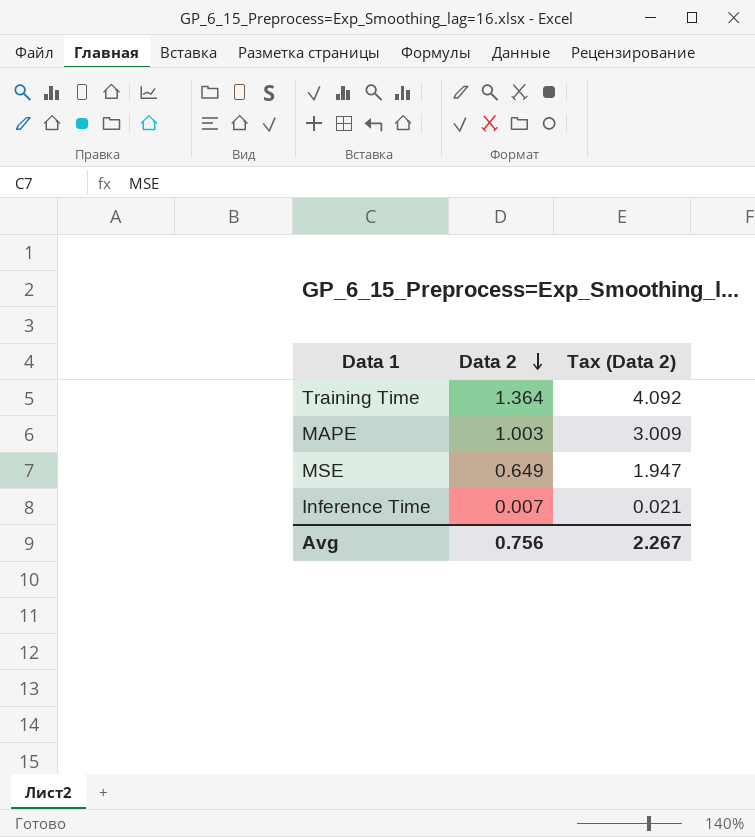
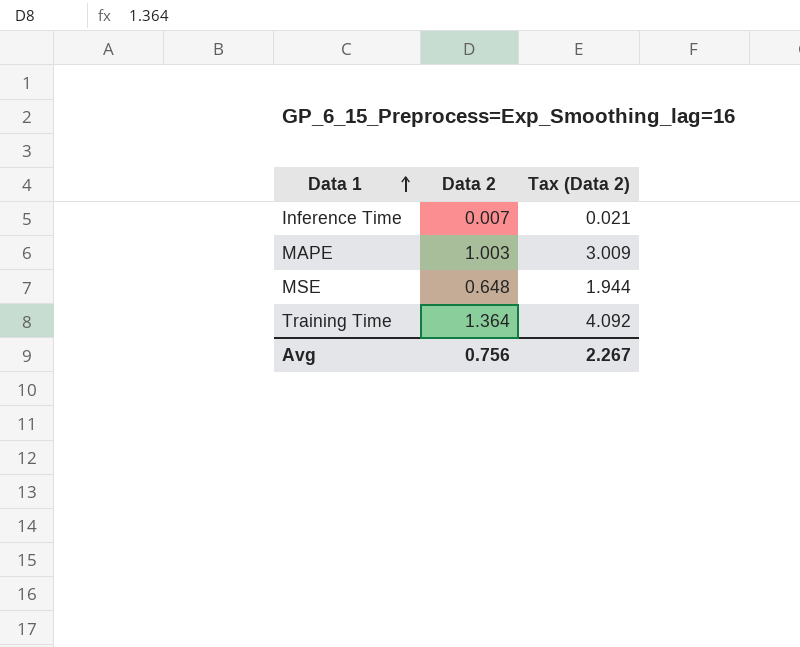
row order: Data 2 descending -> Data 1 ascending
MSE | Data 2: 0.649 -> 0.648
MSE | Tax (Data 2): 1.947 -> 1.944

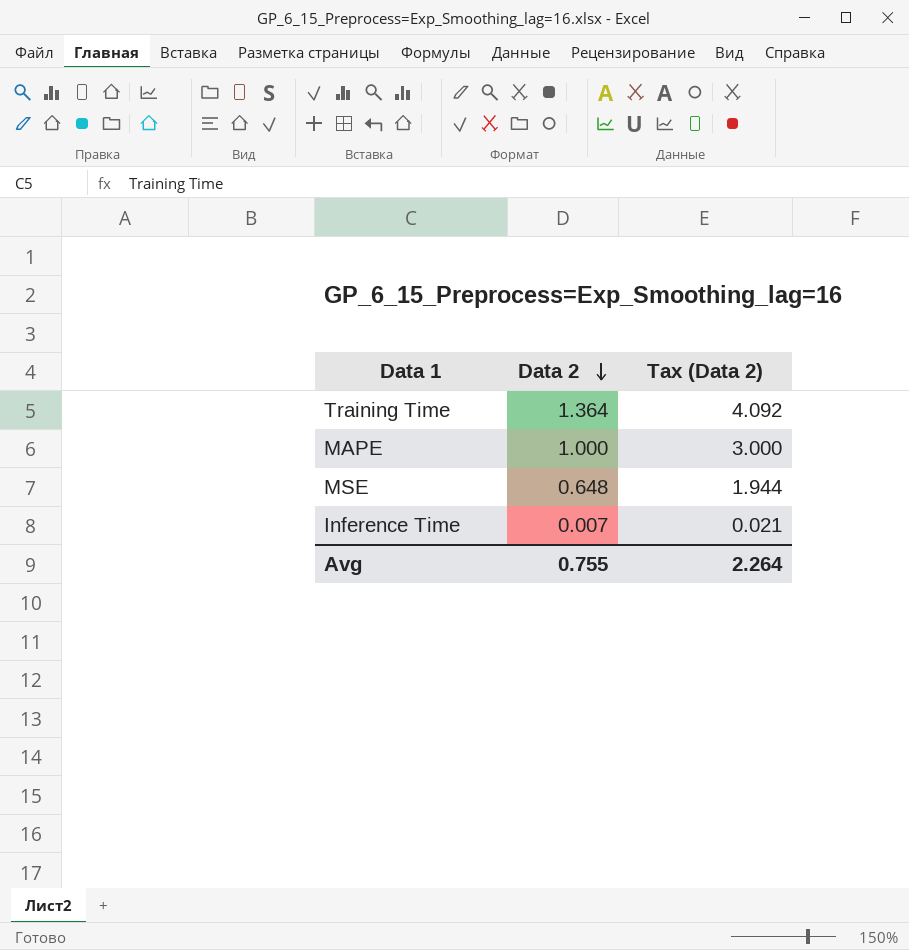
row order: Data 1 ascending -> Data 2 descending
MAPE | Data 2: 1.003 -> 1.000
MAPE | Tax (Data 2): 3.009 -> 3.000
Avg | Data 2: 0.756 -> 0.755
Avg | Tax (Data 2): 2.267 -> 2.264

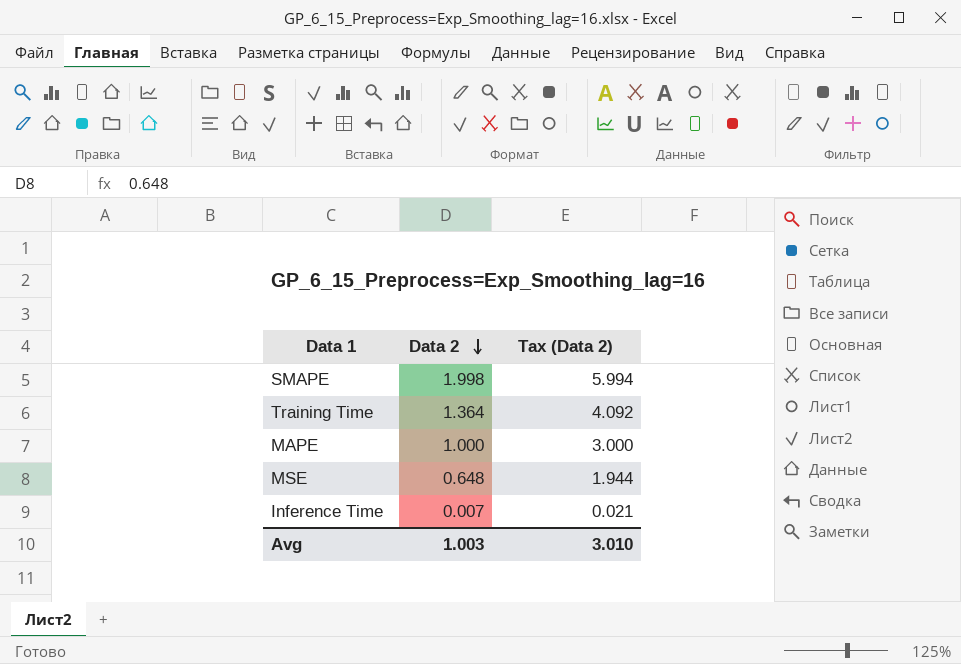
row SMAPE: none -> 1.998 | 5.994
Avg | Data 2: 0.755 -> 1.003
Avg | Tax (Data 2): 2.264 -> 3.010

